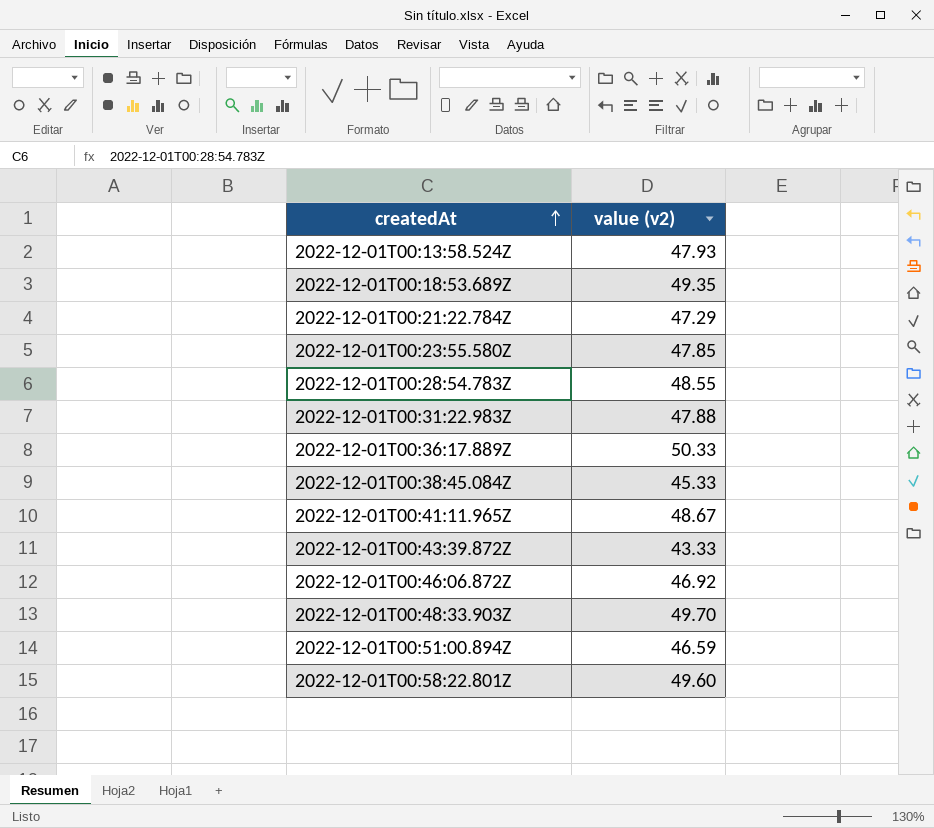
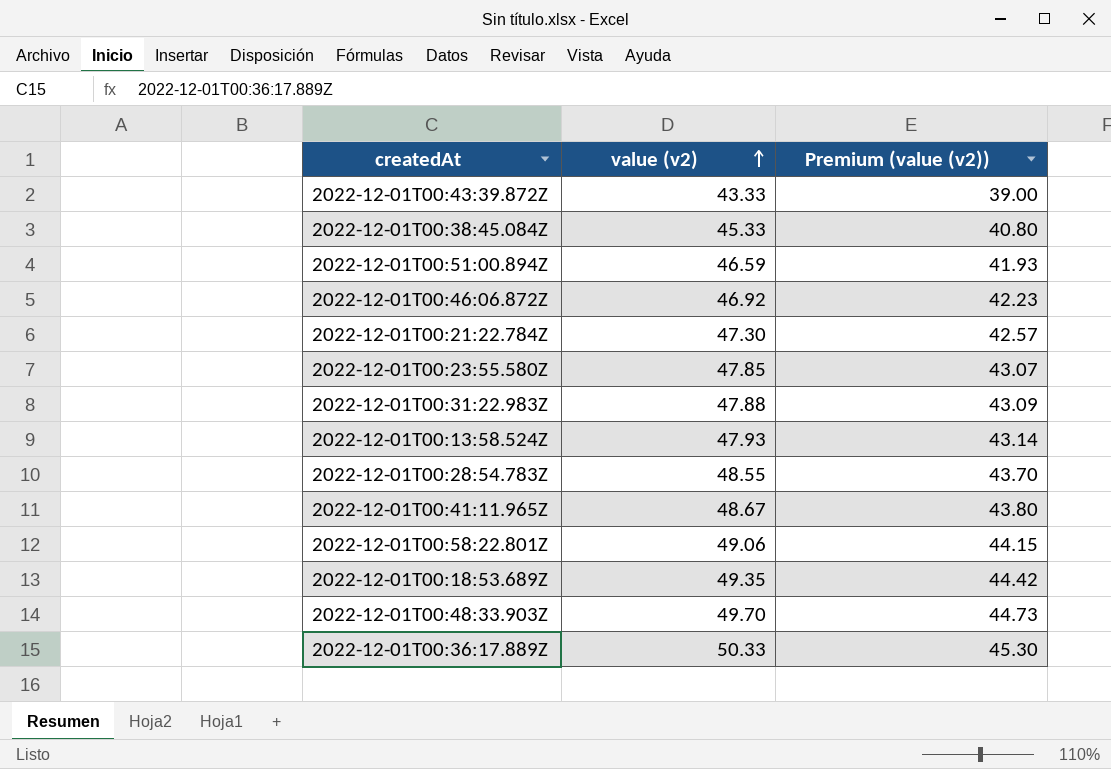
row order: createdAt ascending -> value (v2) ascending
column Premium (value (v2)) | formula: none -> [value (v2)] * 0.9
2022-12-01T00:21:22.784Z | value (v2): 47.29 -> 47.30
2022-12-01T00:58:22.801Z | value (v2): 49.60 -> 49.06

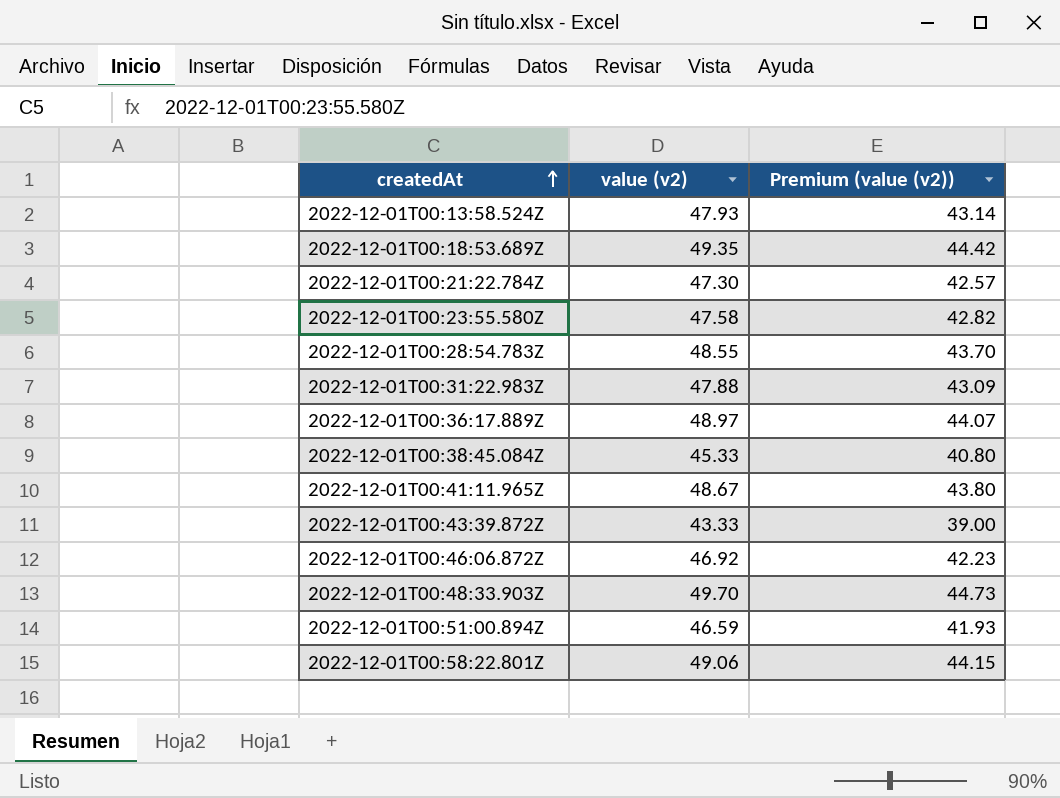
row order: value (v2) ascending -> createdAt ascending
2022-12-01T00:23:55.580Z | value (v2): 47.85 -> 47.58
2022-12-01T00:23:55.580Z | Premium (value (v2)): 43.07 -> 42.82
2022-12-01T00:36:17.889Z | value (v2): 50.33 -> 48.97
2022-12-01T00:36:17.889Z | Premium (value (v2)): 45.30 -> 44.07

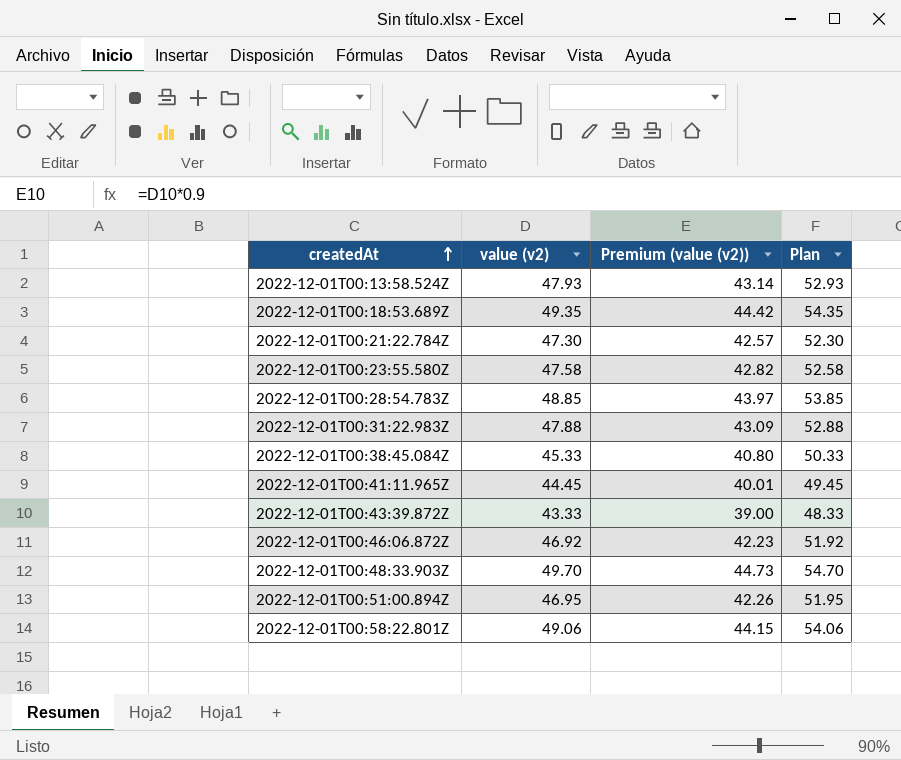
column Plan | formula: none -> [value (v2)] + 5
row 2022-12-01T00:36:17.889Z: 48.97 | 44.07 -> none
2022-12-01T00:28:54.783Z | value (v2): 48.55 -> 48.85
2022-12-01T00:28:54.783Z | Premium (value (v2)): 43.70 -> 43.97
2022-12-01T00:41:11.965Z | value (v2): 48.67 -> 44.45
2022-12-01T00:41:11.965Z | Premium (value (v2)): 43.80 -> 40.01
2022-12-01T00:51:00.894Z | value (v2): 46.59 -> 46.95
2022-12-01T00:51:00.894Z | Premium (value (v2)): 41.93 -> 42.26

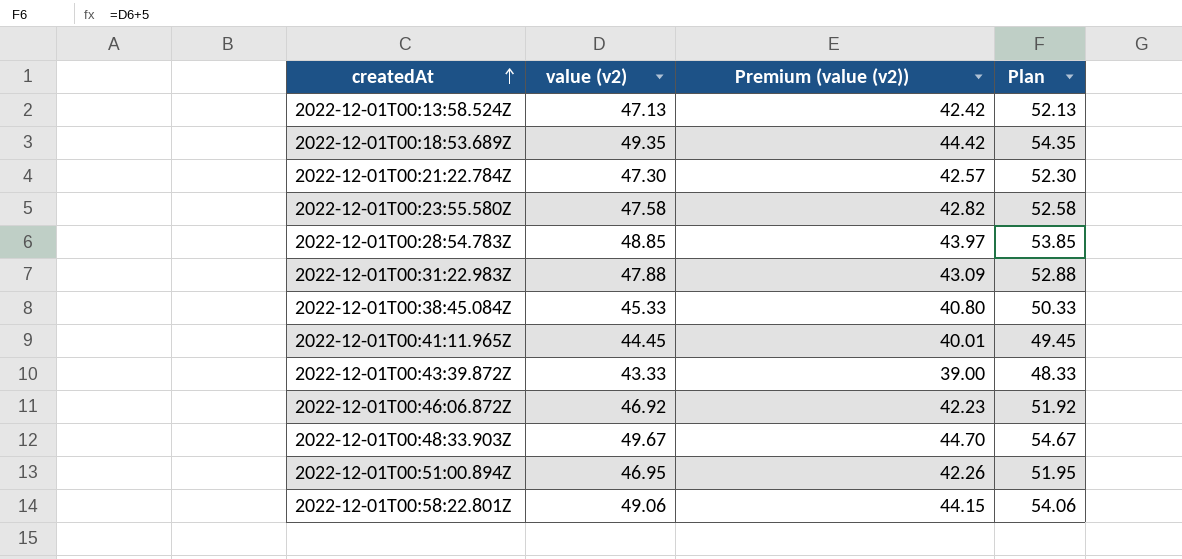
2022-12-01T00:13:58.524Z | value (v2): 47.93 -> 47.13
2022-12-01T00:13:58.524Z | Premium (value (v2)): 43.14 -> 42.42
2022-12-01T00:13:58.524Z | Plan: 52.93 -> 52.13
2022-12-01T00:48:33.903Z | value (v2): 49.70 -> 49.67
2022-12-01T00:48:33.903Z | Premium (value (v2)): 44.73 -> 44.70
2022-12-01T00:48:33.903Z | Plan: 54.70 -> 54.67

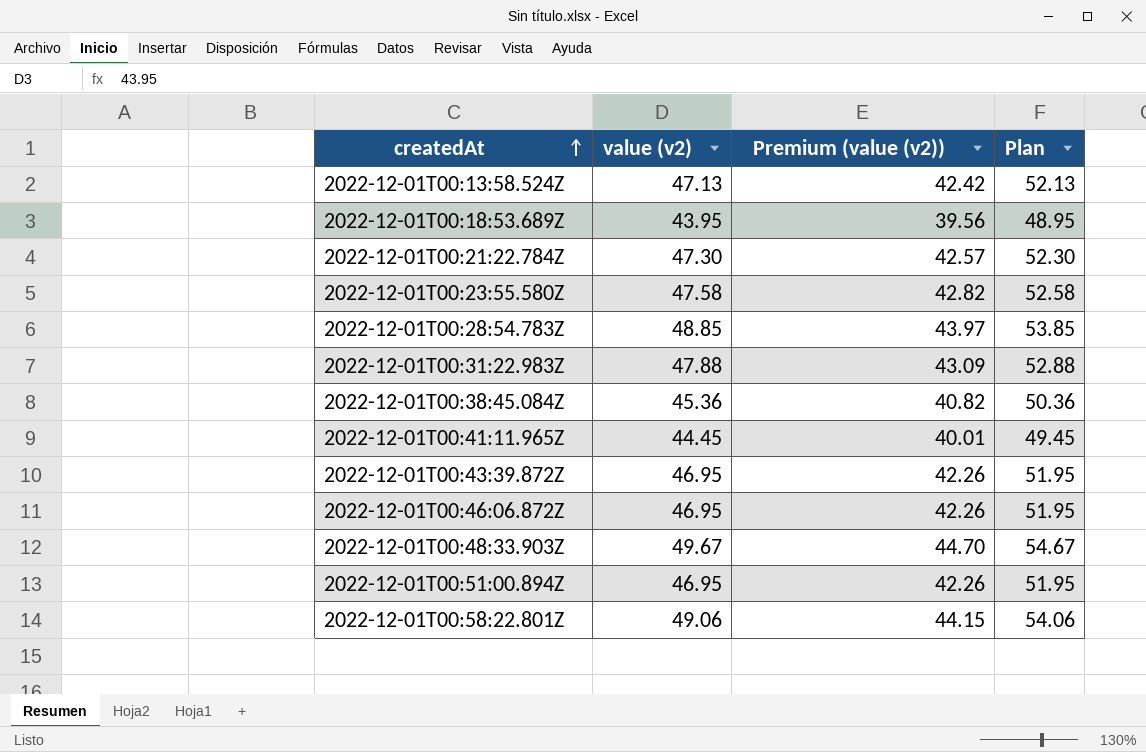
2022-12-01T00:18:53.689Z | value (v2): 49.35 -> 43.95
2022-12-01T00:18:53.689Z | Premium (value (v2)): 44.42 -> 39.56
2022-12-01T00:18:53.689Z | Plan: 54.35 -> 48.95
2022-12-01T00:38:45.084Z | value (v2): 45.33 -> 45.36
2022-12-01T00:38:45.084Z | Premium (value (v2)): 40.80 -> 40.82
2022-12-01T00:38:45.084Z | Plan: 50.33 -> 50.36
2022-12-01T00:43:39.872Z | value (v2): 43.33 -> 46.95
2022-12-01T00:43:39.872Z | Premium (value (v2)): 39.00 -> 42.26
2022-12-01T00:43:39.872Z | Plan: 48.33 -> 51.95
2022-12-01T00:46:06.872Z | value (v2): 46.92 -> 46.95
2022-12-01T00:46:06.872Z | Premium (value (v2)): 42.23 -> 42.26
2022-12-01T00:46:06.872Z | Plan: 51.92 -> 51.95

